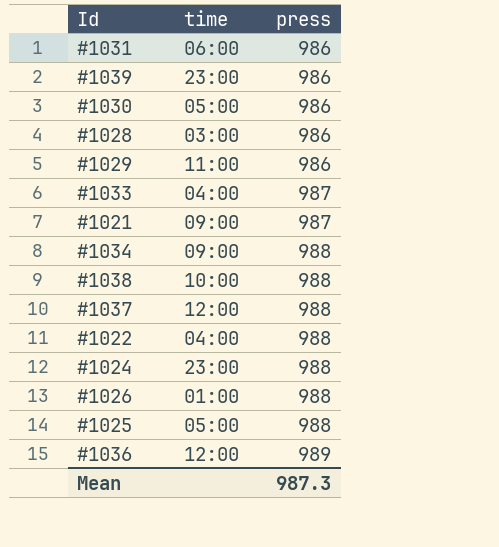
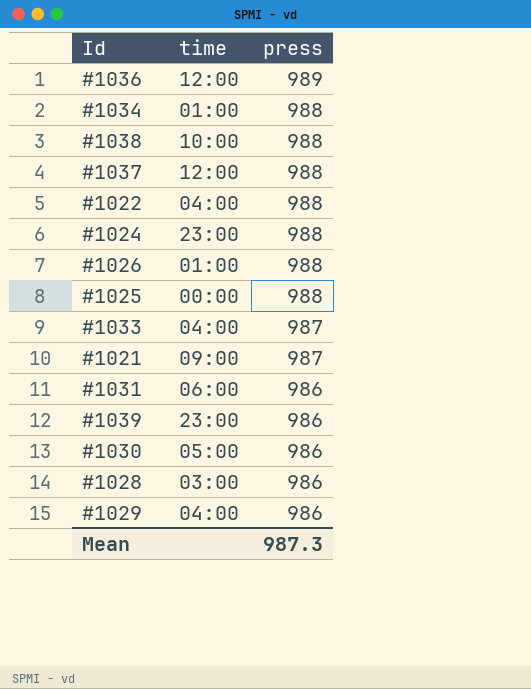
row order: press ascending -> press descending
#1034 | time: 09:00 -> 01:00
#1025 | time: 05:00 -> 00:00
#1029 | time: 11:00 -> 04:00

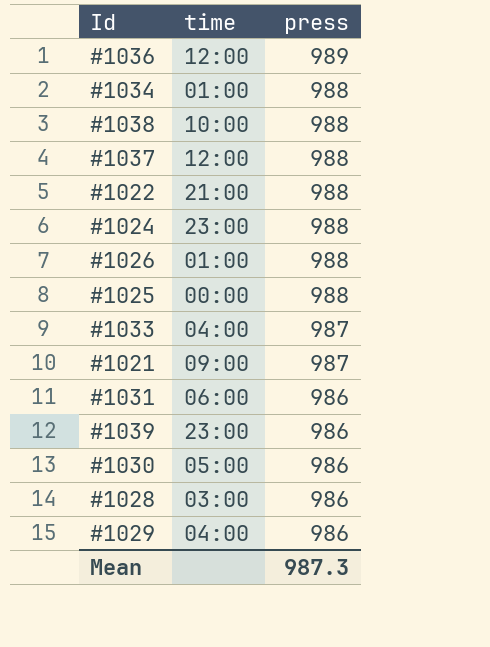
#1022 | time: 04:00 -> 21:00

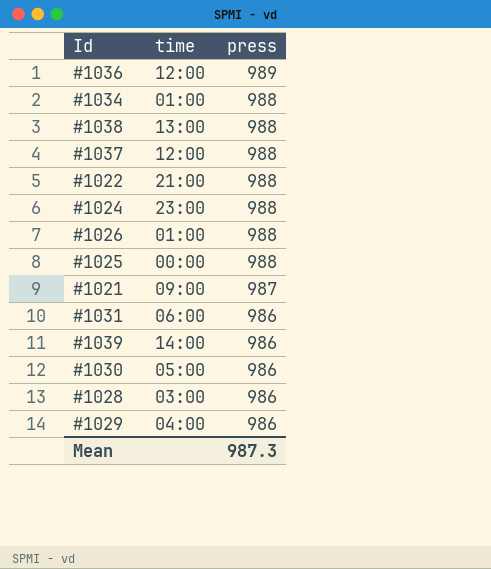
row #1033: 04:00 | 987 -> none
#1038 | time: 10:00 -> 13:00
#1039 | time: 23:00 -> 14:00

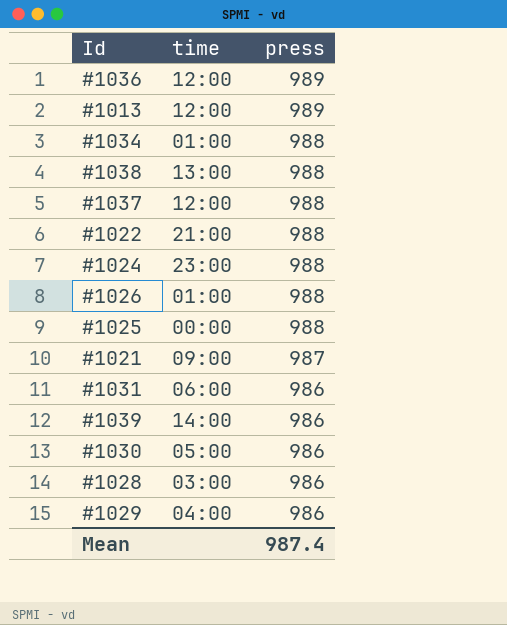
row #1013: none -> 12:00 | 989
Mean | press: 987.3 -> 987.4

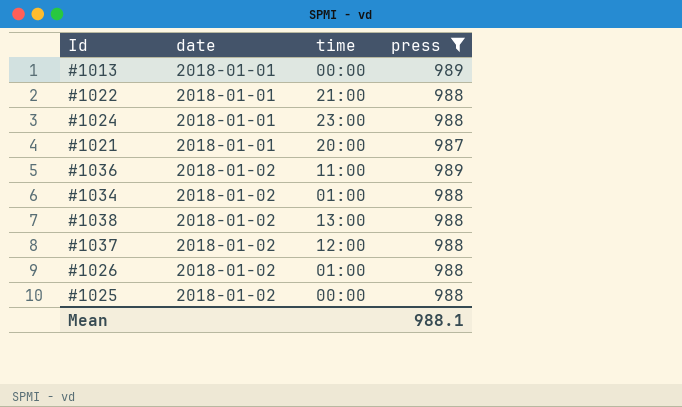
filter: none -> press != 986
row order: press descending -> date ascending
column date | position: none -> 2
#1013 | time: 12:00 -> 00:00
#1021 | time: 09:00 -> 20:00
#1036 | time: 12:00 -> 11:00
Mean | press: 987.4 -> 988.1

